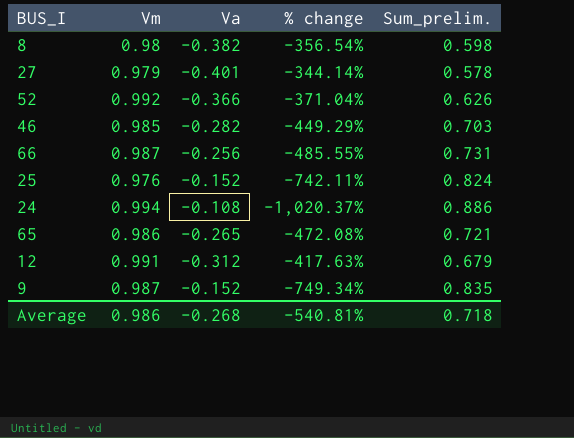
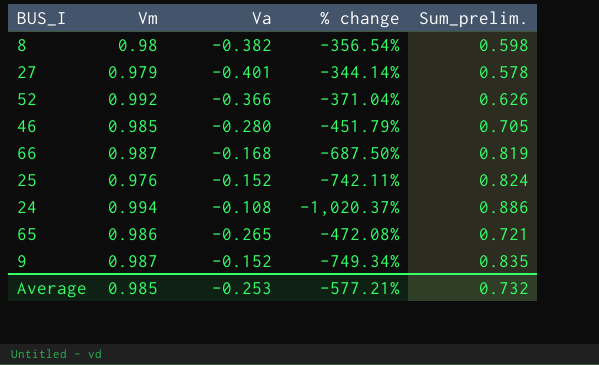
row 12: 0.991 | -0.312 | -417.63% | 0.679 -> none
46 | Va: -0.282 -> -0.280
46 | % change: -449.29% -> -451.79%
46 | Sum_prelim.: 0.703 -> 0.705
66 | Va: -0.256 -> -0.168
66 | % change: -485.55% -> -687.50%
66 | Sum_prelim.: 0.731 -> 0.819
Average | Vm: 0.986 -> 0.985
Average | Va: -0.268 -> -0.253
Average | % change: -540.81% -> -577.21%
Average | Sum_prelim.: 0.718 -> 0.732

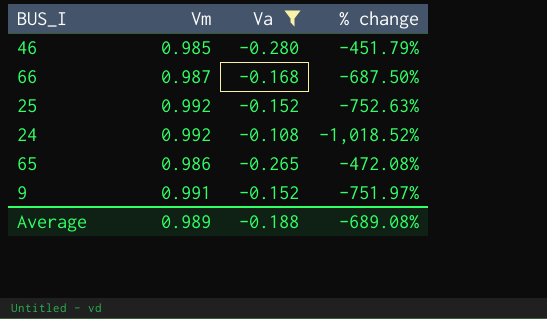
filter: none -> Va >= -0.280
column Sum_prelim. | formula: [Vm] + [Va] -> none
25 | Vm: 0.976 -> 0.992
25 | % change: -742.11% -> -752.63%
24 | Vm: 0.994 -> 0.992
24 | % change: -1,020.37% -> -1,018.52%
9 | Vm: 0.987 -> 0.991
9 | % change: -749.34% -> -751.97%
Average | Vm: 0.985 -> 0.989
Average | Va: -0.253 -> -0.188
Average | % change: -577.21% -> -689.08%

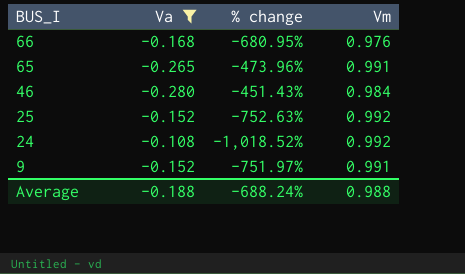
row order: none -> BUS_I descending
column Vm | position: 2 -> 4
66 | % change: -687.50% -> -680.95%
66 | Vm: 0.987 -> 0.976
65 | % change: -472.08% -> -473.96%
65 | Vm: 0.986 -> 0.991
46 | % change: -451.79% -> -451.43%
46 | Vm: 0.985 -> 0.984
Average | % change: -689.08% -> -688.24%
Average | Vm: 0.989 -> 0.988

